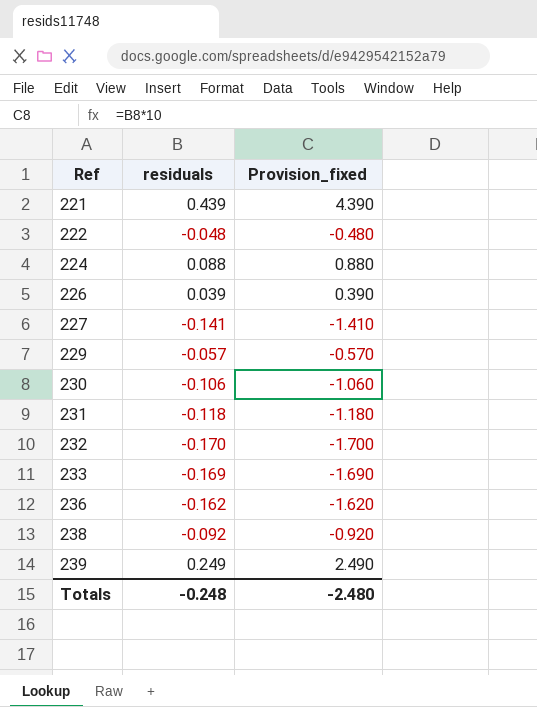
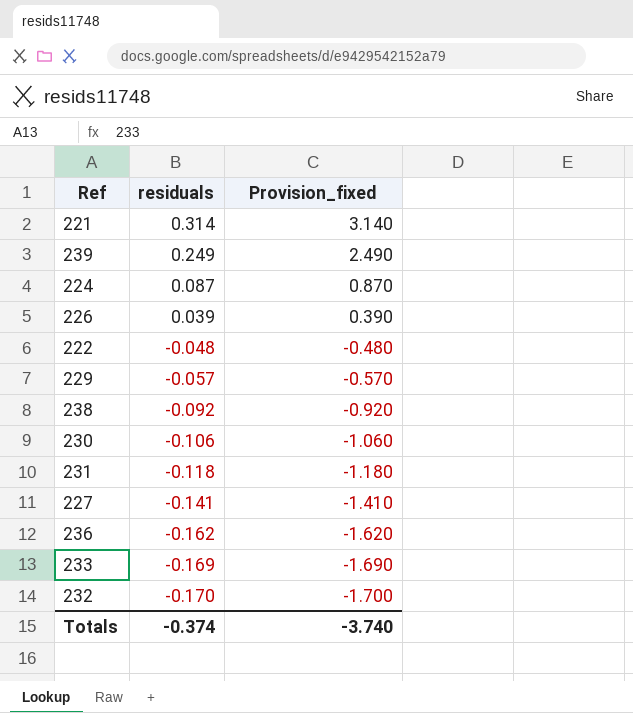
row order: Ref ascending -> residuals descending
221 | residuals: 0.439 -> 0.314
221 | Provision_fixed: 4.390 -> 3.140
224 | residuals: 0.088 -> 0.087
224 | Provision_fixed: 0.880 -> 0.870
Totals | residuals: -0.248 -> -0.374
Totals | Provision_fixed: -2.480 -> -3.740

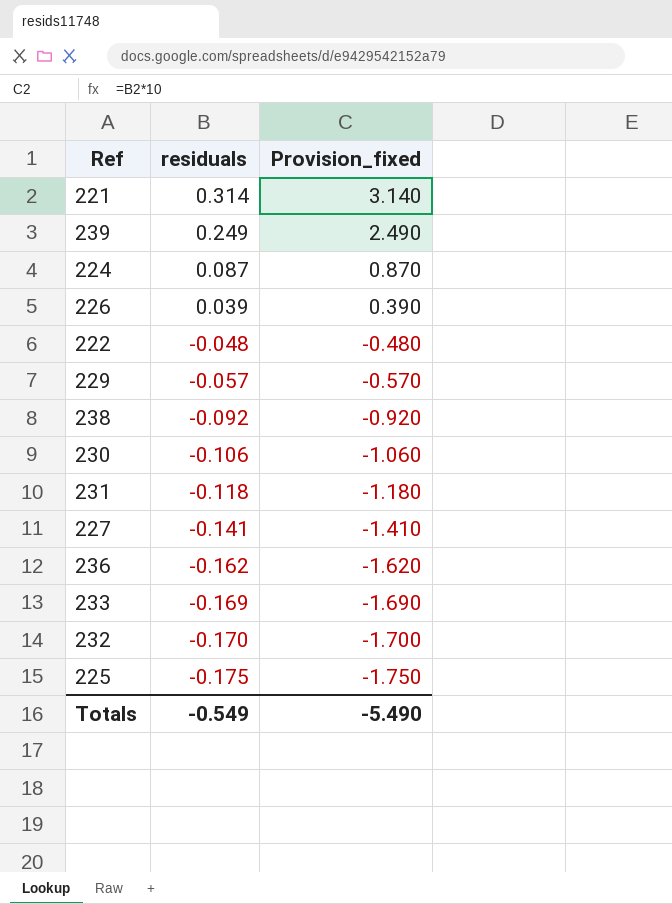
row 225: none -> -0.175 | -1.750
Totals | residuals: -0.374 -> -0.549
Totals | Provision_fixed: -3.740 -> -5.490

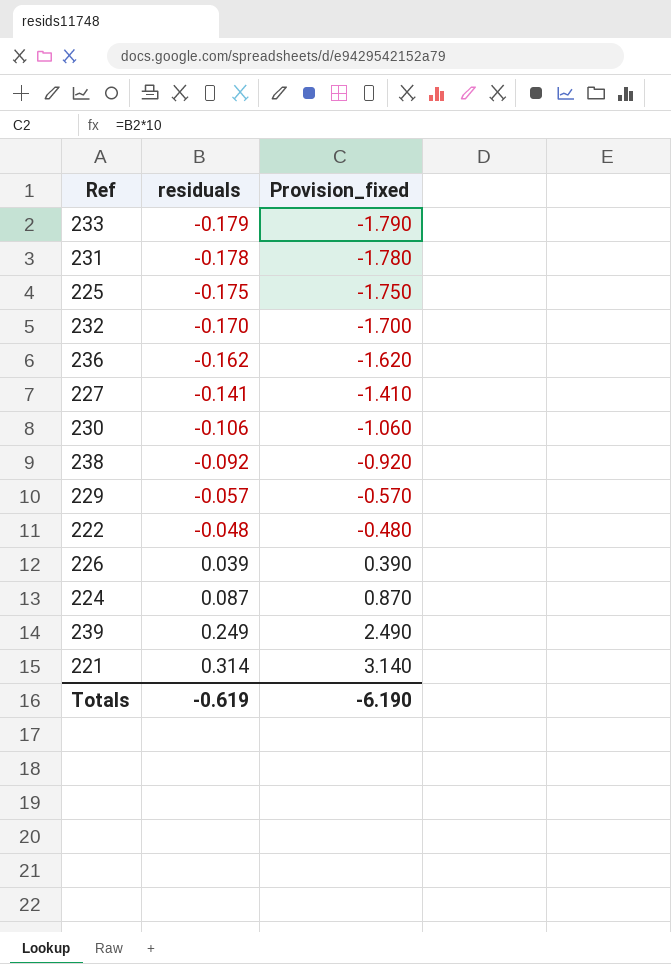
row order: residuals descending -> residuals ascending
233 | residuals: -0.169 -> -0.179
233 | Provision_fixed: -1.690 -> -1.790
231 | residuals: -0.118 -> -0.178
231 | Provision_fixed: -1.180 -> -1.780
Totals | residuals: -0.549 -> -0.619
Totals | Provision_fixed: -5.490 -> -6.190

